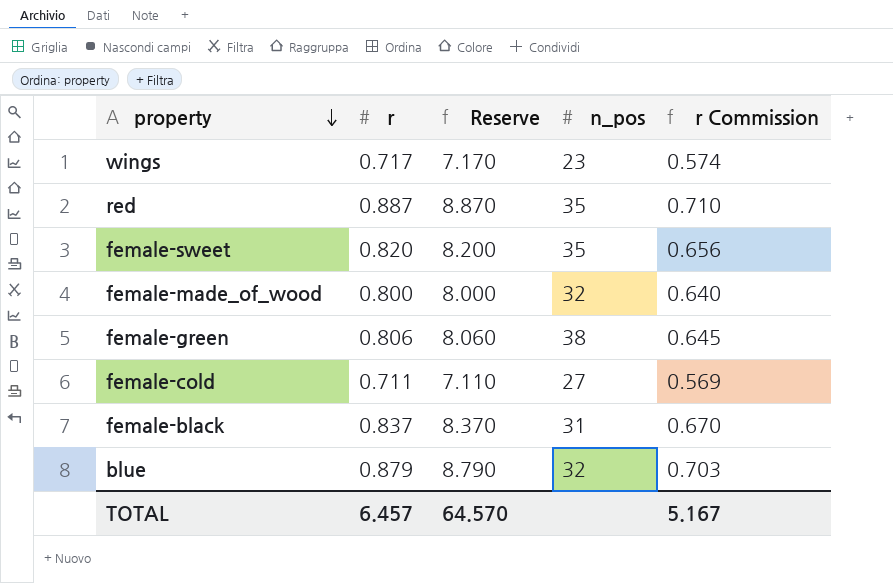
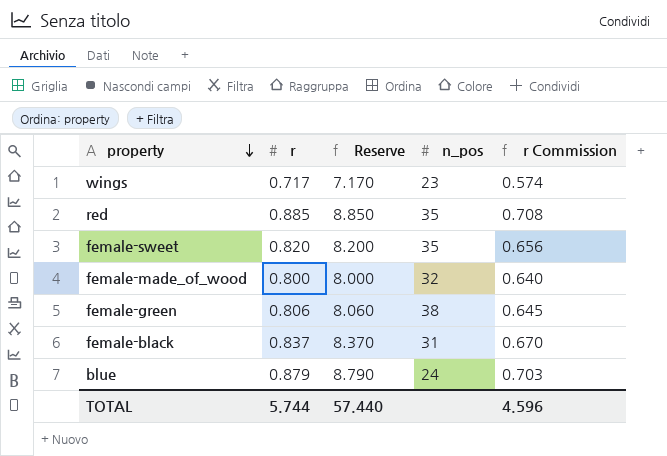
row female-cold: 0.711 | 7.110 | 27 | 0.569 -> none
red | r: 0.887 -> 0.885
red | Reserve: 8.870 -> 8.850
red | r Commission: 0.710 -> 0.708
blue | n_pos: 32 -> 24
TOTAL | r: 6.457 -> 5.744
TOTAL | Reserve: 64.570 -> 57.440
TOTAL | r Commission: 5.167 -> 4.596

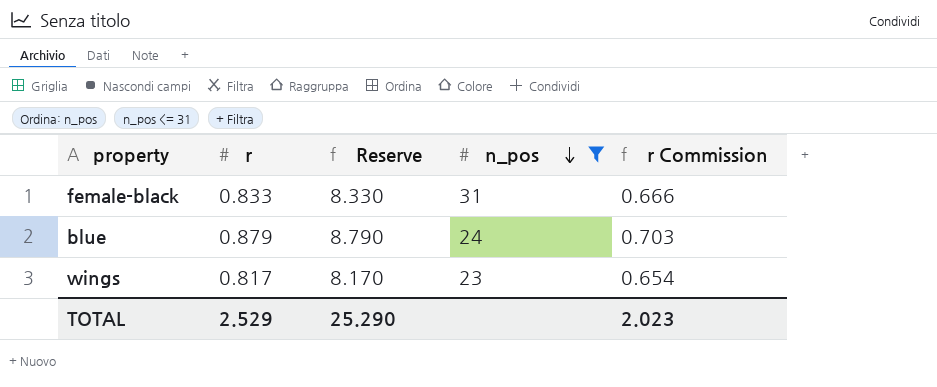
filter: none -> n_pos <= 31
row order: property descending -> n_pos descending
female-black | r: 0.837 -> 0.833
female-black | Reserve: 8.370 -> 8.330
female-black | r Commission: 0.670 -> 0.666
wings | r: 0.717 -> 0.817
wings | Reserve: 7.170 -> 8.170
wings | r Commission: 0.574 -> 0.654
TOTAL | r: 5.744 -> 2.529
TOTAL | Reserve: 57.440 -> 25.290
TOTAL | r Commission: 4.596 -> 2.023

